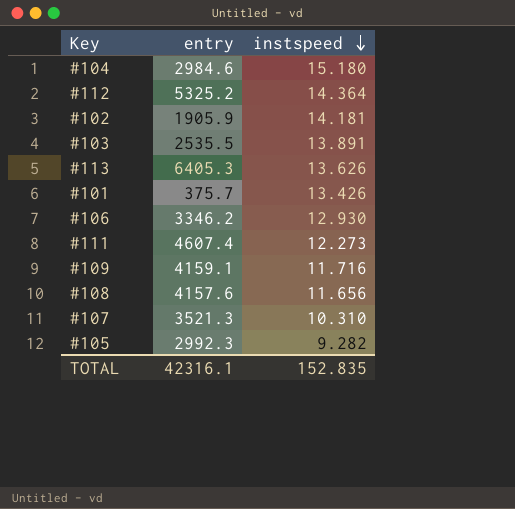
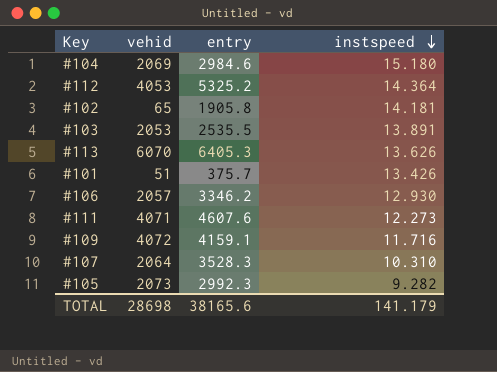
column vehid | position: none -> 2
row #108: 4157.6 | 11.656 -> none
#102 | entry: 1905.9 -> 1905.8
#111 | entry: 4607.4 -> 4607.6
#107 | entry: 3521.3 -> 3528.3
TOTAL | entry: 42316.1 -> 38165.6
TOTAL | instspeed: 152.835 -> 141.179

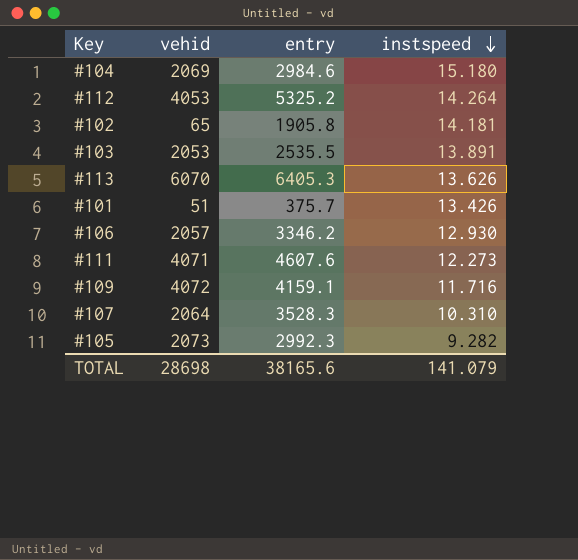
#112 | instspeed: 14.364 -> 14.264
TOTAL | instspeed: 141.179 -> 141.079

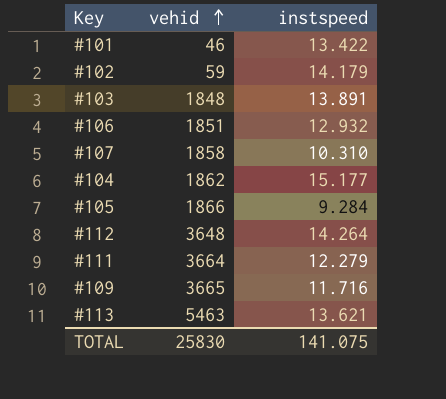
row order: instspeed descending -> vehid ascending
column entry | position: 3 -> none
#101 | vehid: 51 -> 46
#101 | instspeed: 13.426 -> 13.422
#102 | vehid: 65 -> 59
#102 | instspeed: 14.181 -> 14.179
#103 | vehid: 2053 -> 1848
#106 | vehid: 2057 -> 1851
#106 | instspeed: 12.930 -> 12.932
#107 | vehid: 2064 -> 1858
#104 | vehid: 2069 -> 1862
#104 | instspeed: 15.180 -> 15.177
#105 | vehid: 2073 -> 1866
#105 | instspeed: 9.282 -> 9.284
#112 | vehid: 4053 -> 3648
#111 | vehid: 4071 -> 3664
#111 | instspeed: 12.273 -> 12.279
#109 | vehid: 4072 -> 3665
#113 | vehid: 6070 -> 5463
#113 | instspeed: 13.626 -> 13.621
TOTAL | vehid: 28698 -> 25830
TOTAL | instspeed: 141.079 -> 141.075

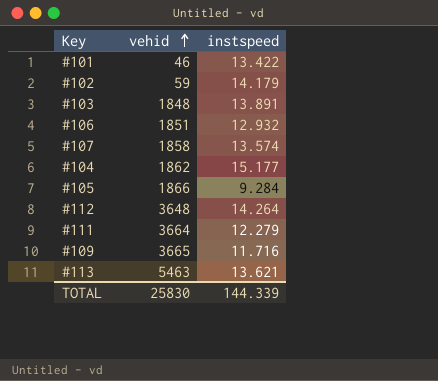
#107 | instspeed: 10.310 -> 13.574
TOTAL | instspeed: 141.075 -> 144.339

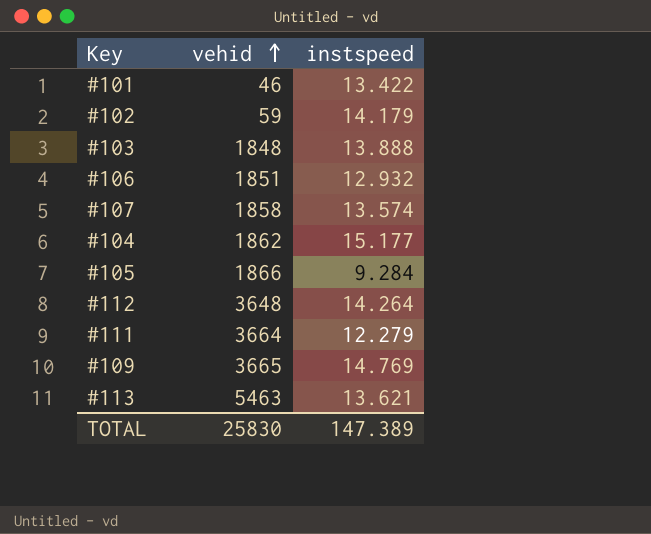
#103 | instspeed: 13.891 -> 13.888
#109 | instspeed: 11.716 -> 14.769
TOTAL | instspeed: 144.339 -> 147.389

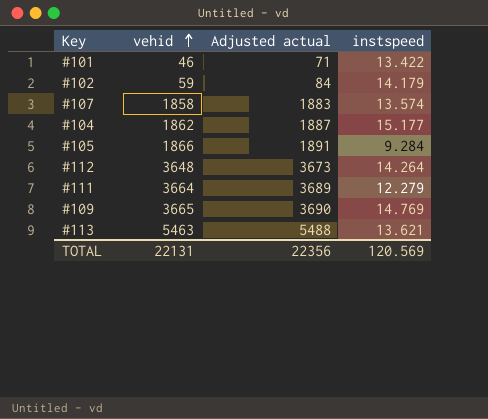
column Adjusted actual | formula: none -> [vehid] + 25
row #103: 1848 | 13.888 -> none
row #106: 1851 | 12.932 -> none
TOTAL | vehid: 25830 -> 22131
TOTAL | instspeed: 147.389 -> 120.569

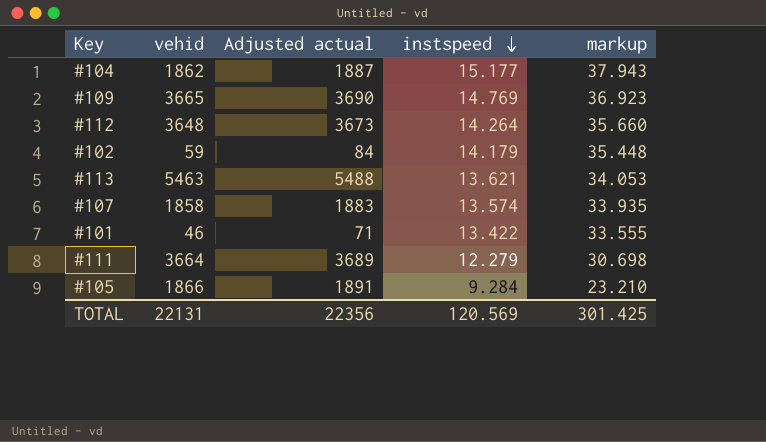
row order: vehid ascending -> instspeed descending
column markup | formula: none -> [instspeed] * 2.5

